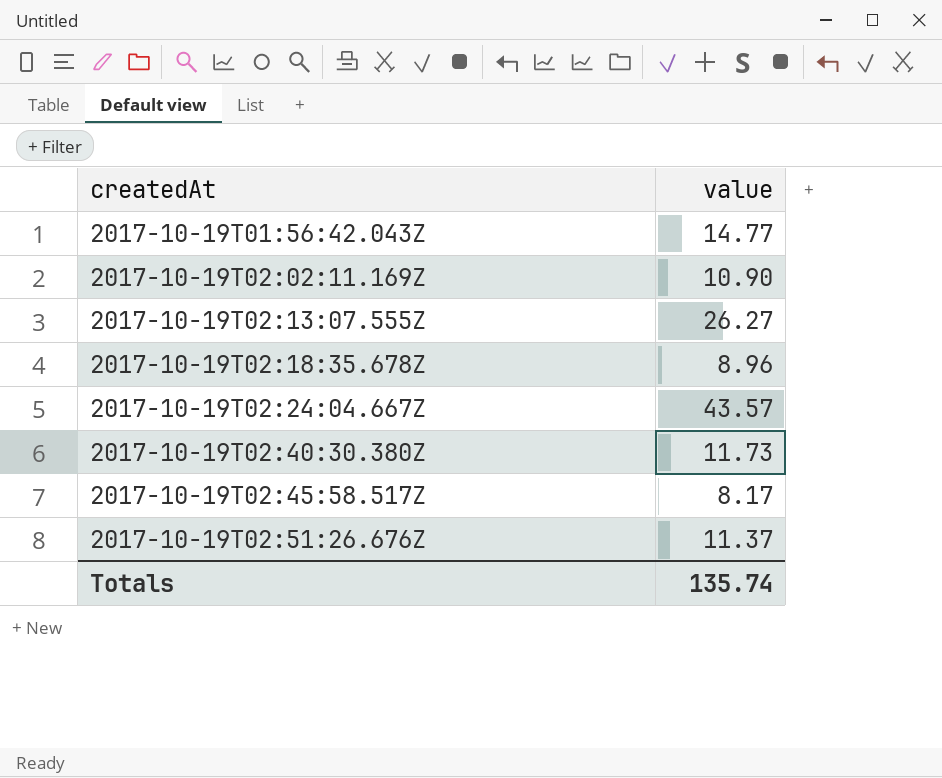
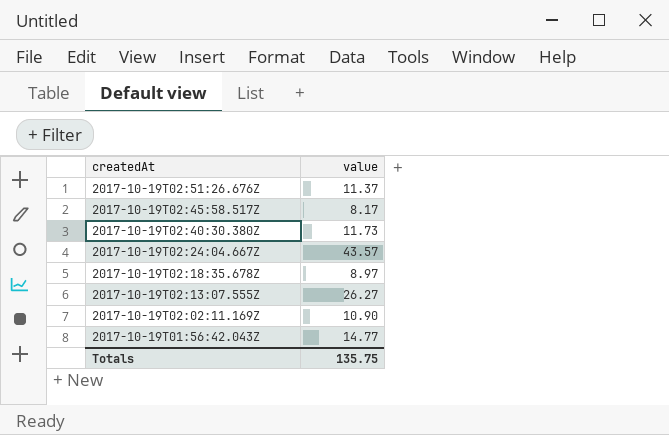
row order: createdAt ascending -> createdAt descending
2017-10-19T02:18:35.678Z | value: 8.96 -> 8.97
Totals | value: 135.74 -> 135.75

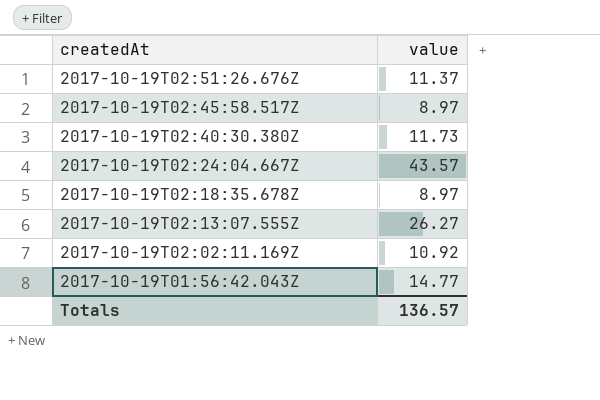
2017-10-19T02:45:58.517Z | value: 8.17 -> 8.97
2017-10-19T02:02:11.169Z | value: 10.90 -> 10.92
Totals | value: 135.75 -> 136.57

